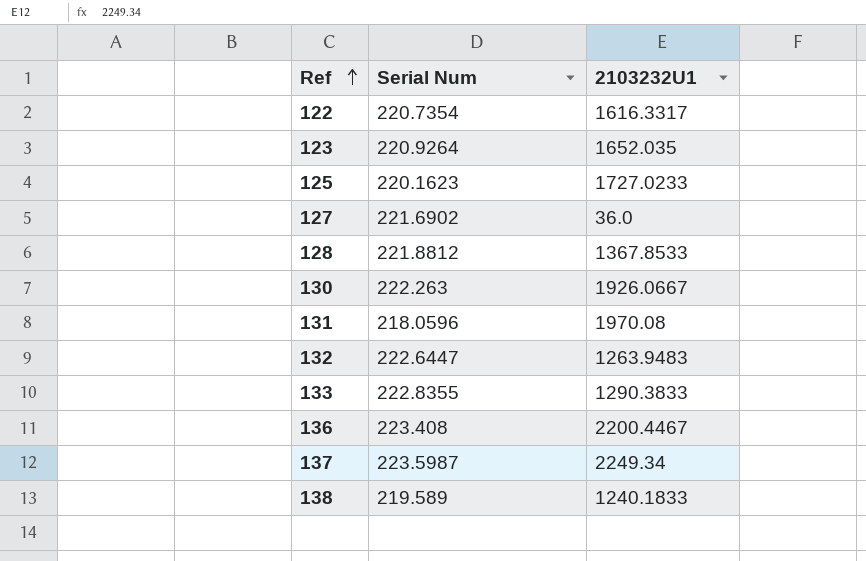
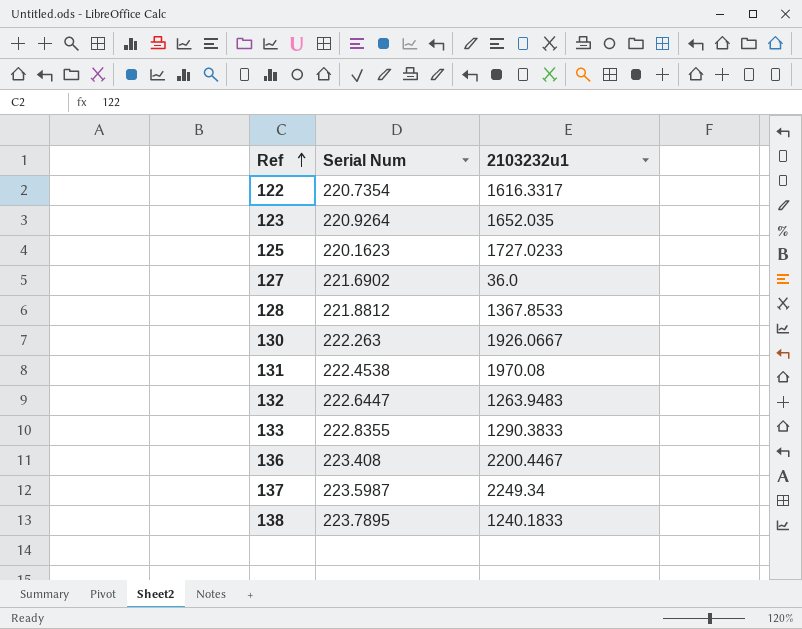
column name: 2103232U1 -> 2103232u1
131 | Serial Num: 218.0596 -> 222.4538
138 | Serial Num: 219.589 -> 223.7895

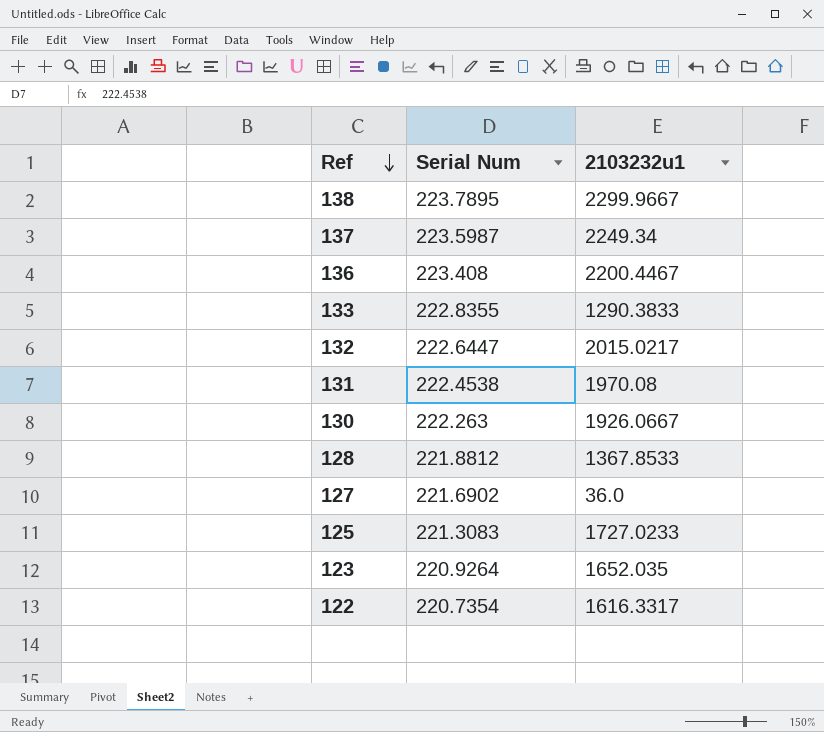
row order: Ref ascending -> Ref descending
138 | 2103232u1: 1240.1833 -> 2299.9667
132 | 2103232u1: 1263.9483 -> 2015.0217
125 | Serial Num: 220.1623 -> 221.3083

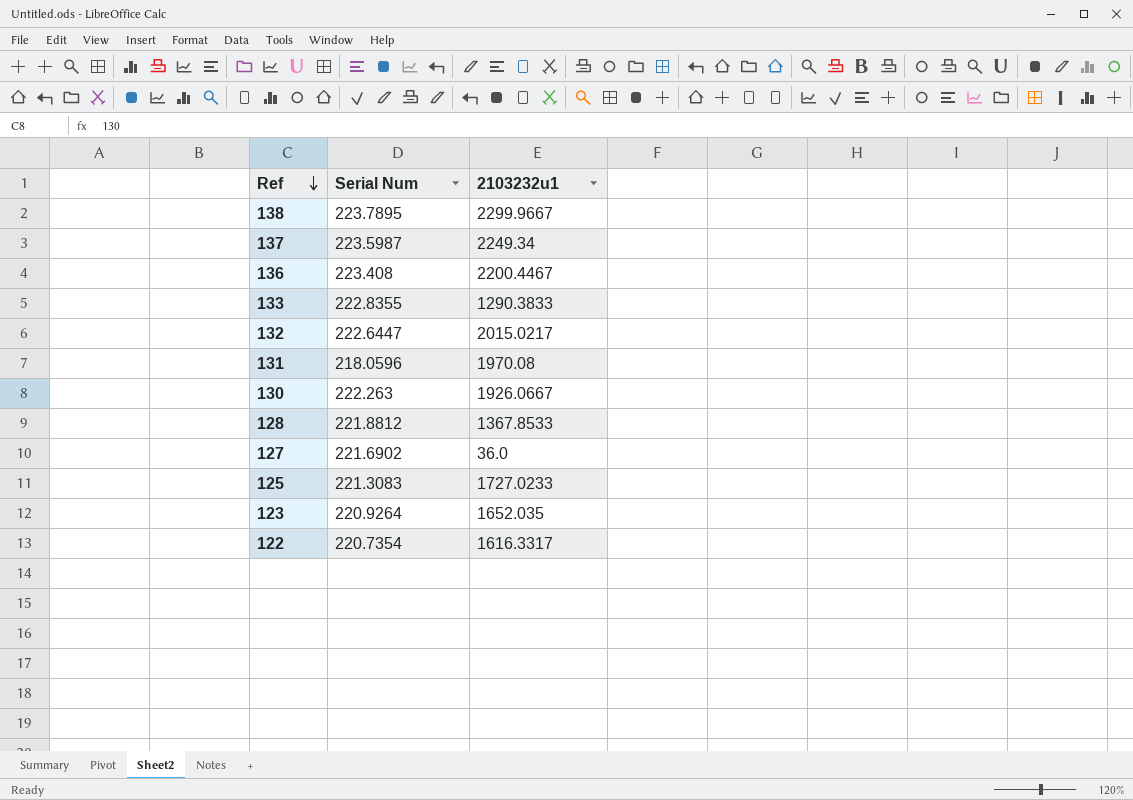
131 | Serial Num: 222.4538 -> 218.0596

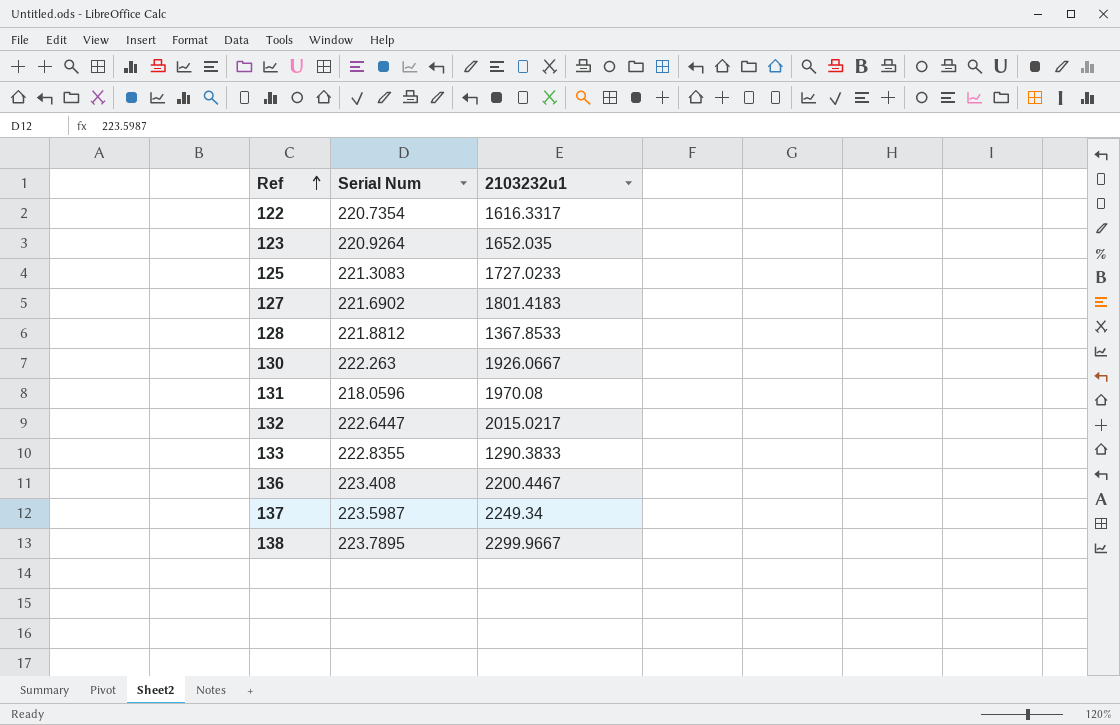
row order: Ref descending -> Ref ascending
127 | 2103232u1: 36.0 -> 1801.4183

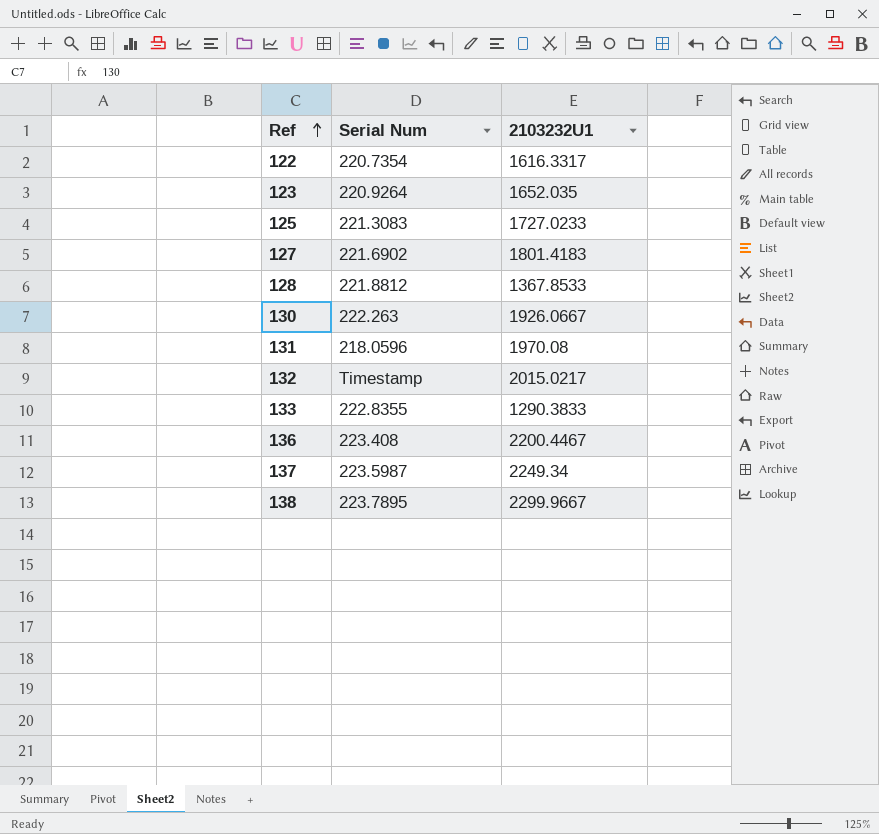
column name: 2103232u1 -> 2103232U1
132 | Serial Num: 222.6447 -> Timestamp

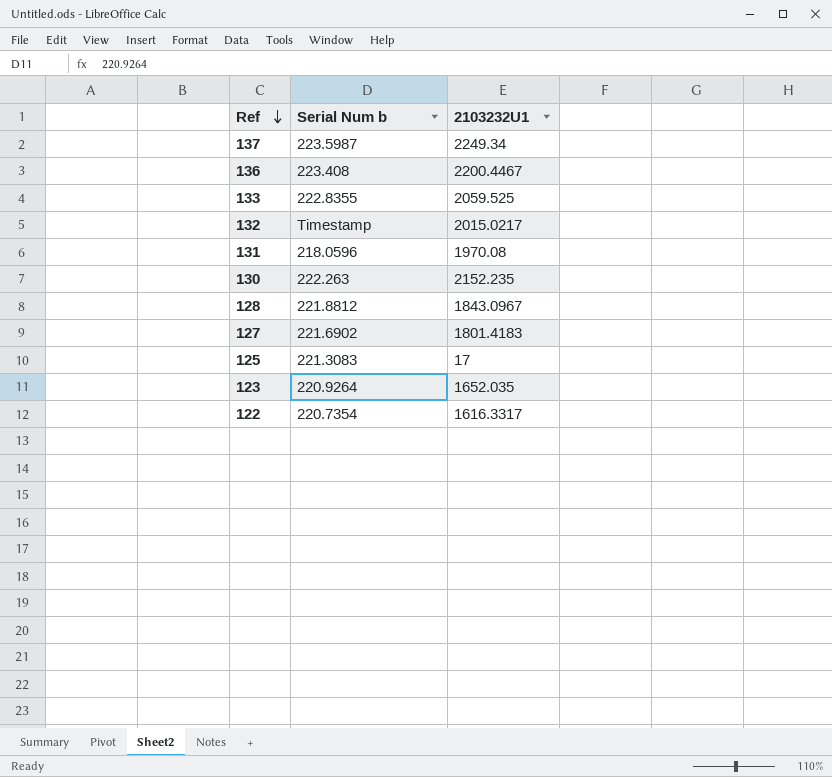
row order: Ref ascending -> Ref descending
column name: Serial Num -> Serial Num b
row 138: 223.7895 | 2299.9667 -> none
133 | 2103232U1: 1290.3833 -> 2059.525
130 | 2103232U1: 1926.0667 -> 2152.235
128 | 2103232U1: 1367.8533 -> 1843.0967
125 | 2103232U1: 1727.0233 -> 17

